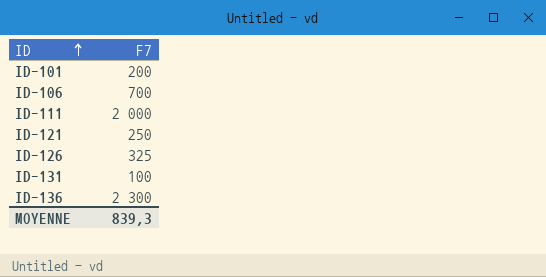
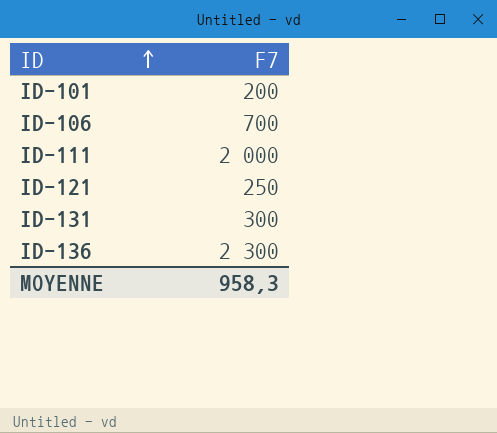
row ID-126: 325 -> none
ID-131 | F7: 100 -> 300
MOYENNE | F7: 839,3 -> 958,3

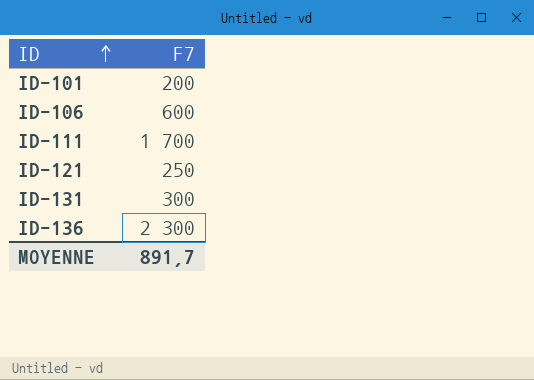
ID-106 | F7: 700 -> 600
ID-111 | F7: 2 000 -> 1 700
MOYENNE | F7: 958,3 -> 891,7

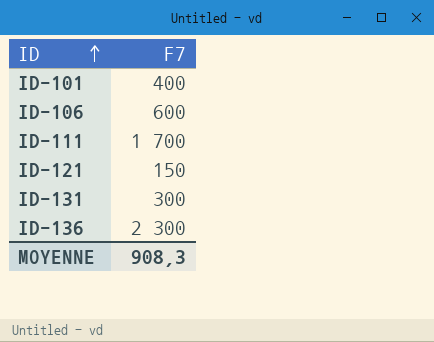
ID-101 | F7: 200 -> 400
ID-121 | F7: 250 -> 150
MOYENNE | F7: 891,7 -> 908,3

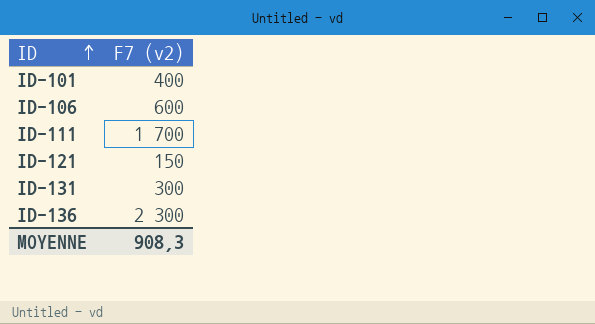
column name: F7 -> F7 (v2)

